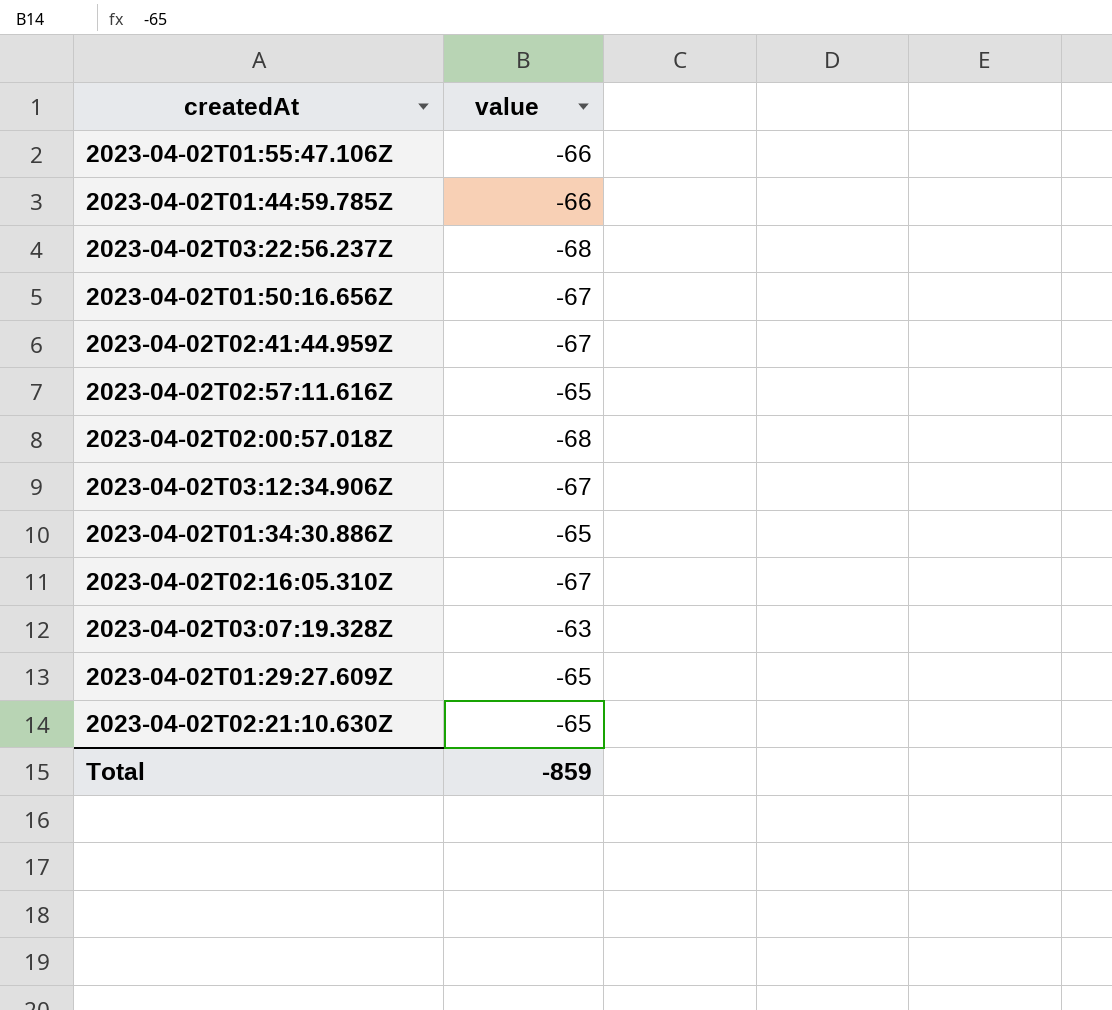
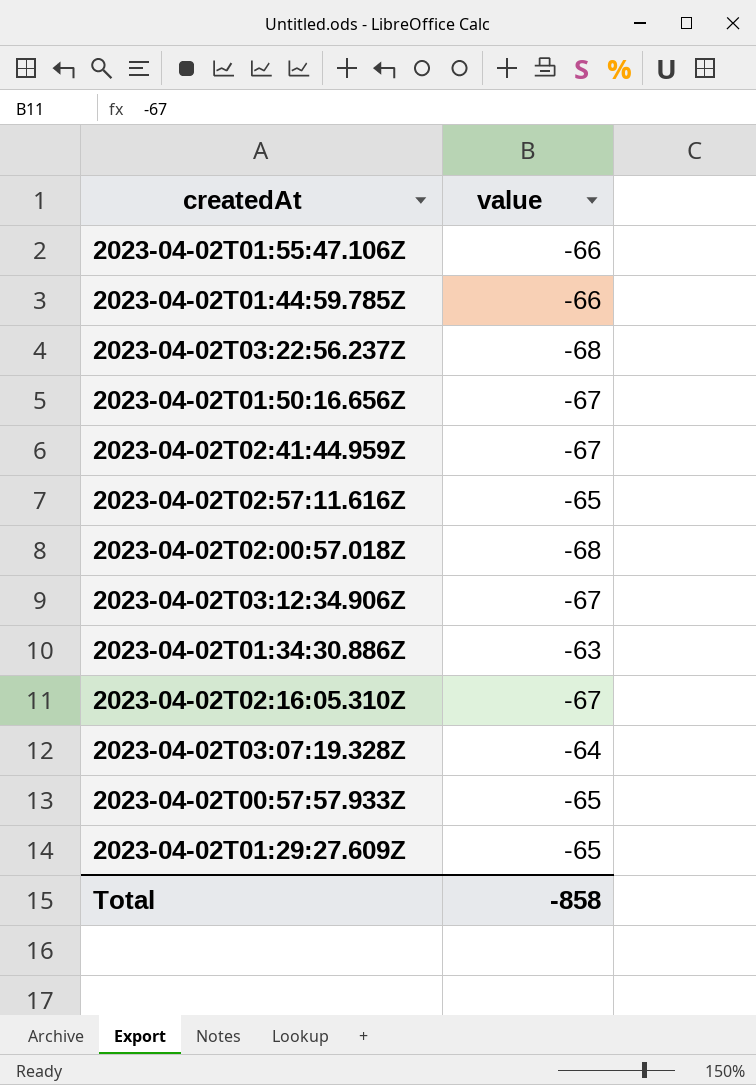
row 2023-04-02T02:21:10.630Z: -65 -> none
2023-04-02T01:34:30.886Z | value: -65 -> -63
2023-04-02T03:07:19.328Z | value: -63 -> -64
row 2023-04-02T00:57:57.933Z: none -> -65
Total | value: -859 -> -858

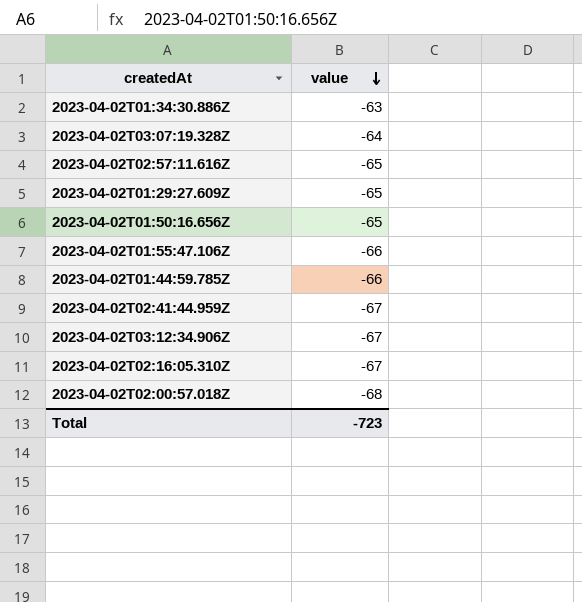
row order: none -> value descending
row 2023-04-02T03:22:56.237Z: -68 -> none
row 2023-04-02T00:57:57.933Z: -65 -> none
2023-04-02T01:50:16.656Z | value: -67 -> -65
Total | value: -858 -> -723

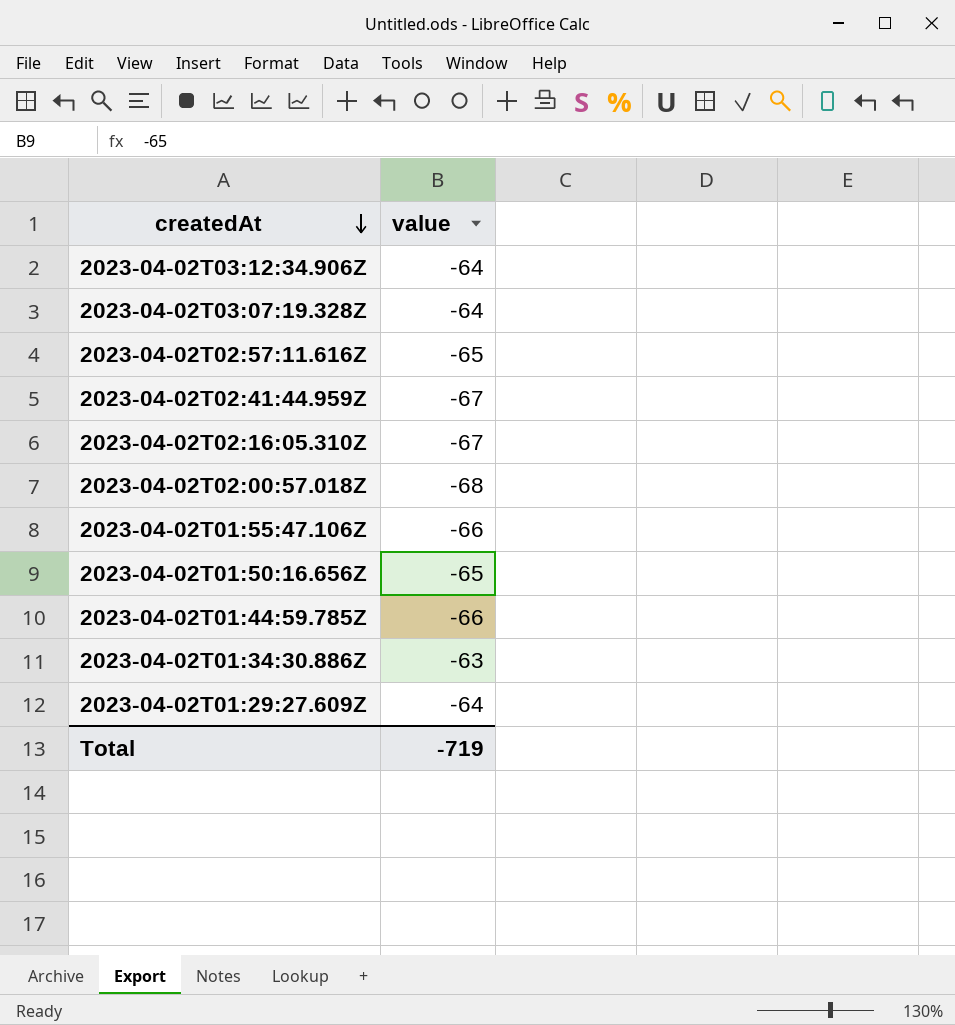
row order: value descending -> createdAt descending
2023-04-02T03:12:34.906Z | value: -67 -> -64
2023-04-02T01:29:27.609Z | value: -65 -> -64
Total | value: -723 -> -719

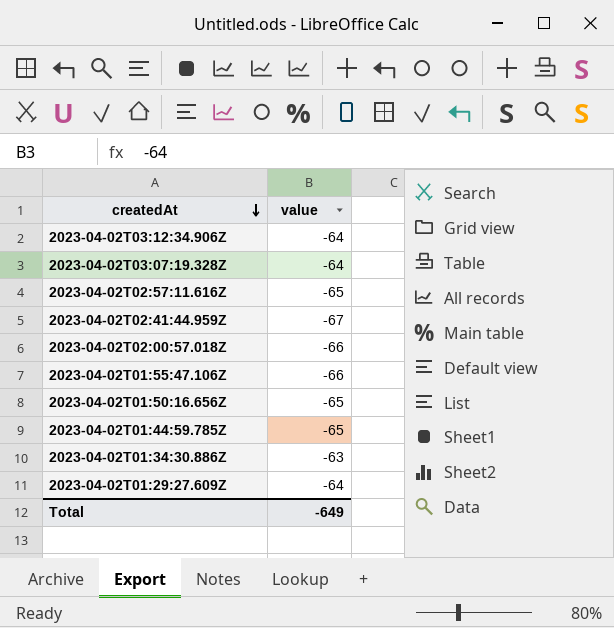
row 2023-04-02T02:16:05.310Z: -67 -> none
2023-04-02T02:00:57.018Z | value: -68 -> -66
2023-04-02T01:44:59.785Z | value: -66 -> -65
Total | value: -719 -> -649

